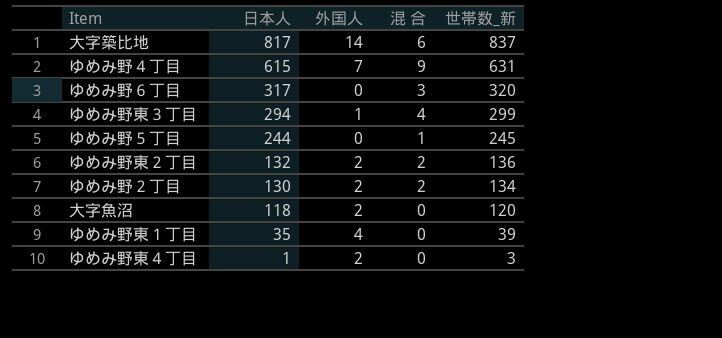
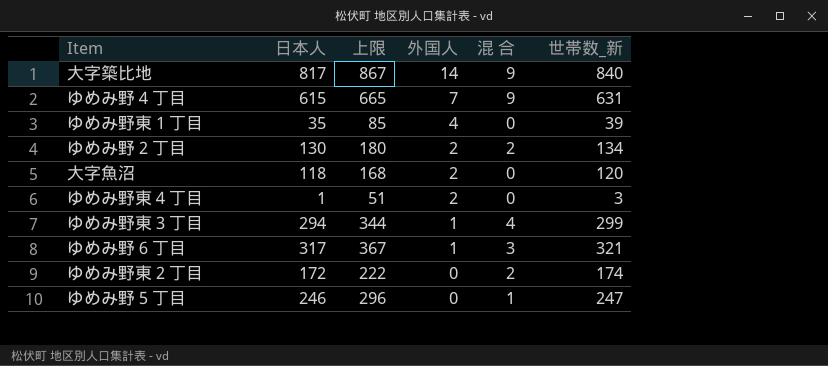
row order: 日本人 descending -> 外国人 descending
column 上限 | formula: none -> [日本人] + 50
大字築比地 | 混 合: 6 -> 9
大字築比地 | 世帯数_新: 837 -> 840
ゆめみ野６丁目 | 外国人: 0 -> 1
ゆめみ野６丁目 | 世帯数_新: 320 -> 321
ゆめみ野東２丁目 | 日本人: 132 -> 172
ゆめみ野東２丁目 | 外国人: 2 -> 0
ゆめみ野東２丁目 | 世帯数_新: 136 -> 174
ゆめみ野５丁目 | 日本人: 244 -> 246
ゆめみ野５丁目 | 世帯数_新: 245 -> 247

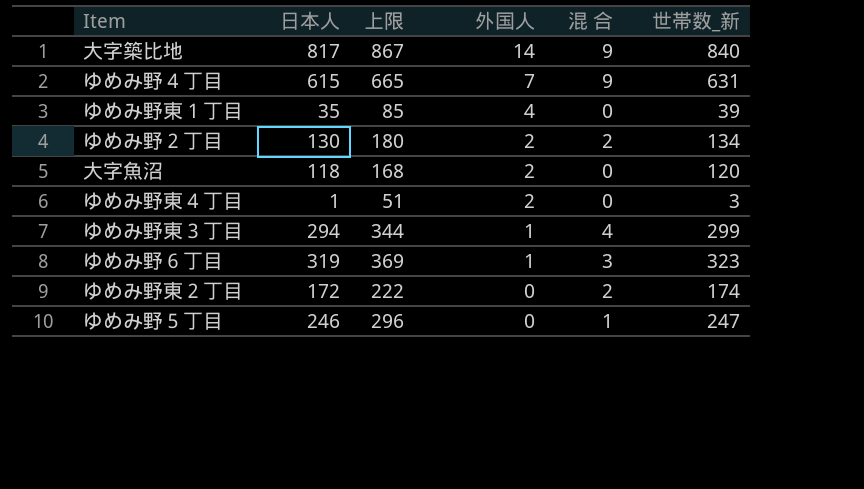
ゆめみ野６丁目 | 日本人: 317 -> 319
ゆめみ野６丁目 | 上限: 367 -> 369
ゆめみ野６丁目 | 世帯数_新: 321 -> 323

